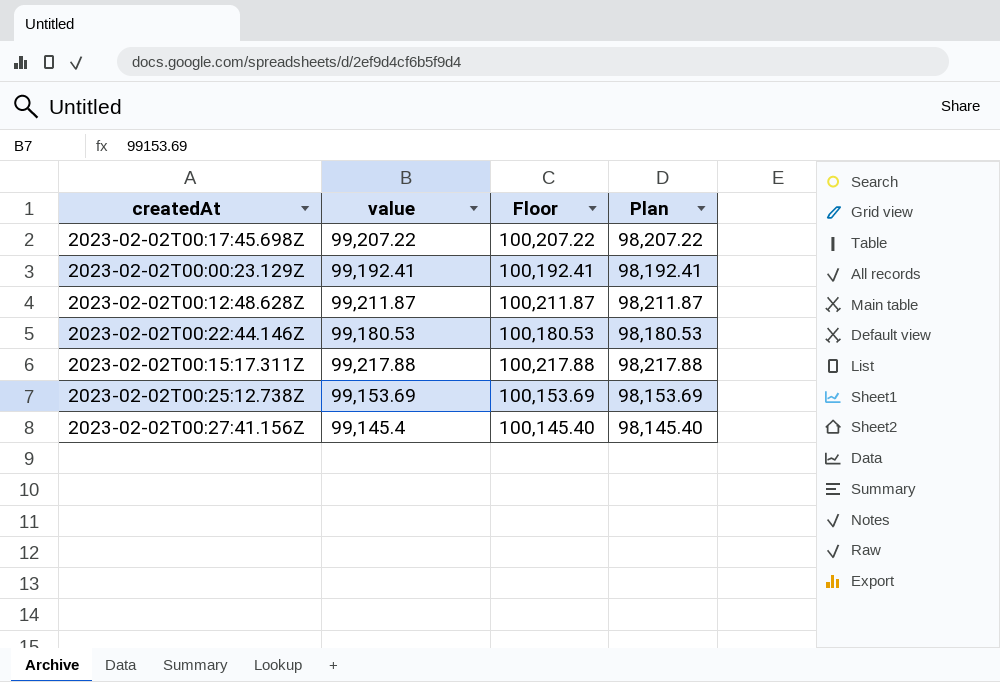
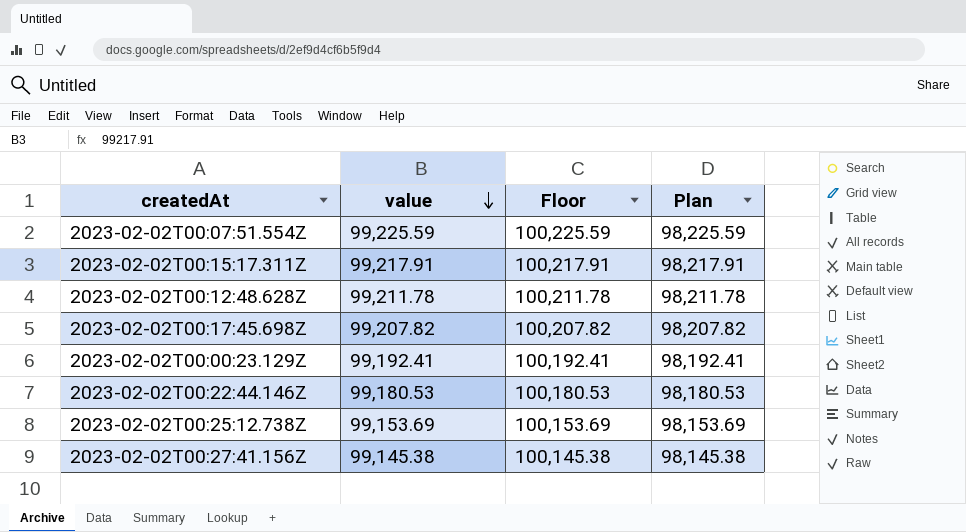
row order: none -> value descending
row 2023-02-02T00:07:51.554Z: none -> 99,225.59 | 100,225.59 | 98,225.59
2023-02-02T00:15:17.311Z | value: 99,217.88 -> 99,217.91
2023-02-02T00:15:17.311Z | Floor: 100,217.88 -> 100,217.91
2023-02-02T00:15:17.311Z | Plan: 98,217.88 -> 98,217.91
2023-02-02T00:12:48.628Z | value: 99,211.87 -> 99,211.78
2023-02-02T00:12:48.628Z | Floor: 100,211.87 -> 100,211.78
2023-02-02T00:12:48.628Z | Plan: 98,211.87 -> 98,211.78
2023-02-02T00:17:45.698Z | value: 99,207.22 -> 99,207.82
2023-02-02T00:17:45.698Z | Floor: 100,207.22 -> 100,207.82
2023-02-02T00:17:45.698Z | Plan: 98,207.22 -> 98,207.82
2023-02-02T00:27:41.156Z | value: 99,145.4 -> 99,145.38
2023-02-02T00:27:41.156Z | Floor: 100,145.40 -> 100,145.38
2023-02-02T00:27:41.156Z | Plan: 98,145.40 -> 98,145.38

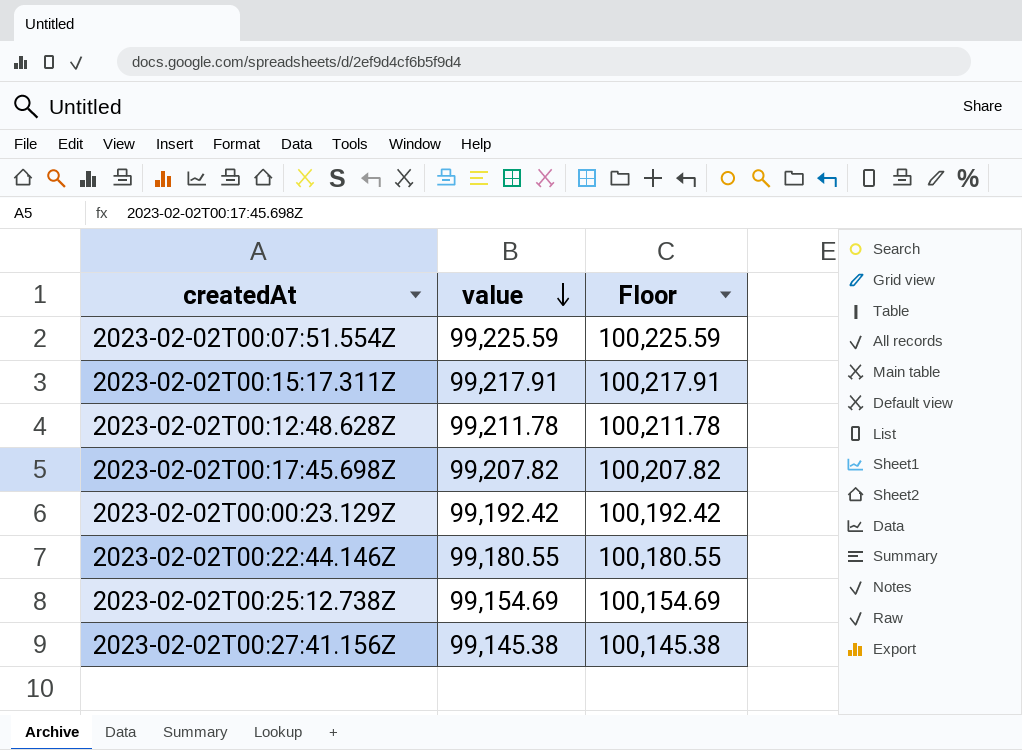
column Plan | formula: [value] - 1000 -> none
2023-02-02T00:00:23.129Z | value: 99,192.41 -> 99,192.42
2023-02-02T00:00:23.129Z | Floor: 100,192.41 -> 100,192.42
2023-02-02T00:22:44.146Z | value: 99,180.53 -> 99,180.55
2023-02-02T00:22:44.146Z | Floor: 100,180.53 -> 100,180.55
2023-02-02T00:25:12.738Z | value: 99,153.69 -> 99,154.69
2023-02-02T00:25:12.738Z | Floor: 100,153.69 -> 100,154.69

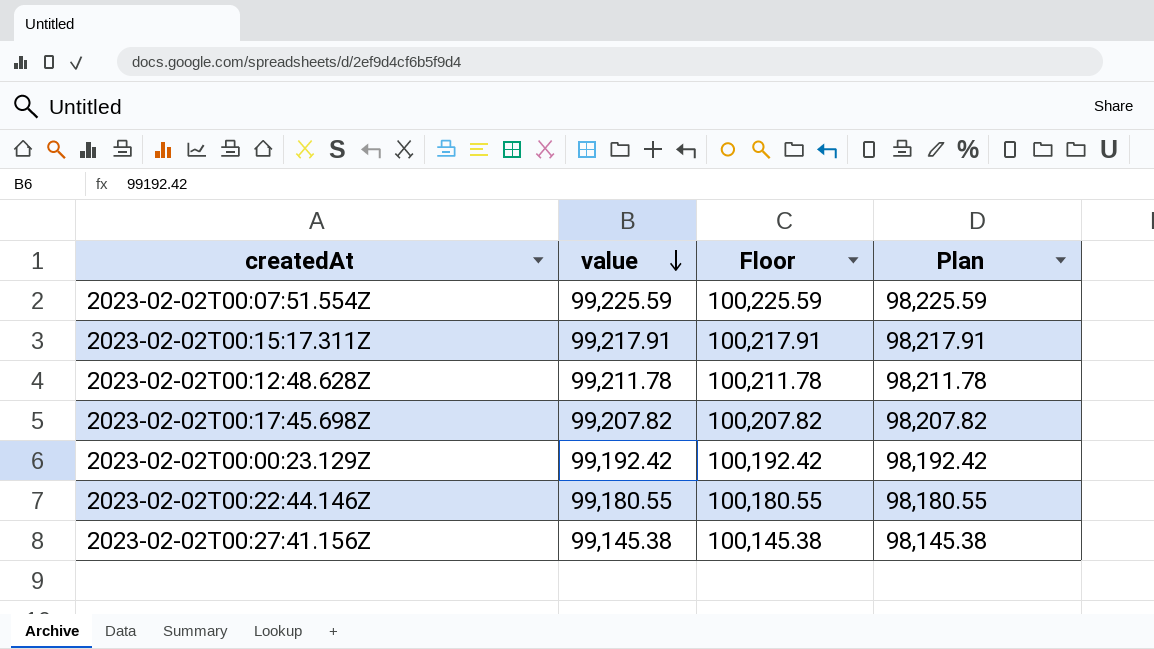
column Plan | formula: none -> [value] - 1000
row 2023-02-02T00:25:12.738Z: 99,154.69 | 100,154.69 -> none

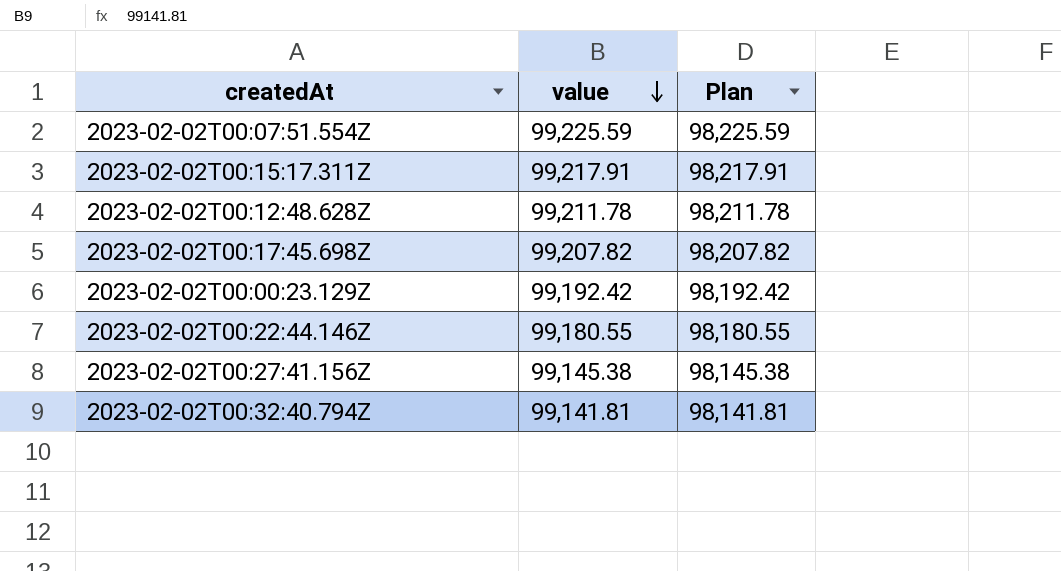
column Floor | formula: [value] + 1000 -> none
row 2023-02-02T00:32:40.794Z: none -> 99,141.81 | 98,141.81

